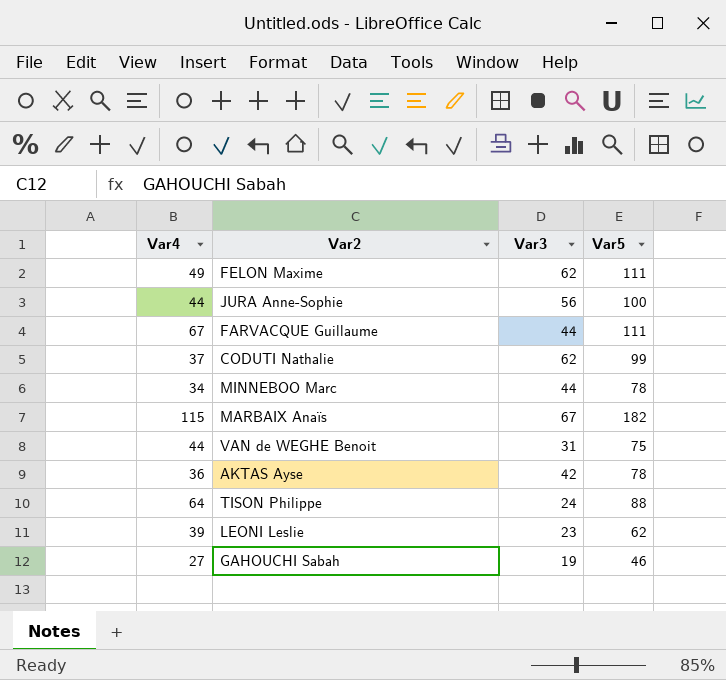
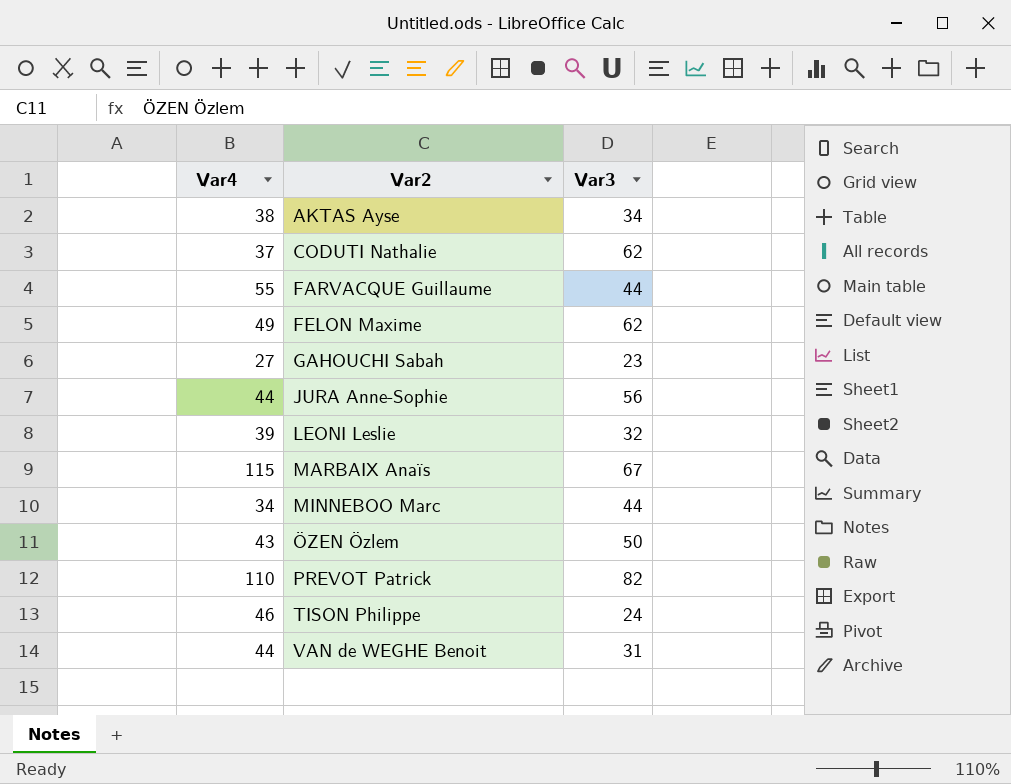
row order: none -> Var2 ascending
column Var5 | formula: [Var4] + [Var3] -> none
AKTAS Ayse | Var4: 36 -> 38
AKTAS Ayse | Var3: 42 -> 34
FARVACQUE Guillaume | Var4: 67 -> 55
GAHOUCHI Sabah | Var3: 19 -> 23
LEONI Leslie | Var3: 23 -> 32
row ÖZEN Özlem: none -> 43 | 50
row PREVOT Patrick: none -> 110 | 82
TISON Philippe | Var4: 64 -> 46

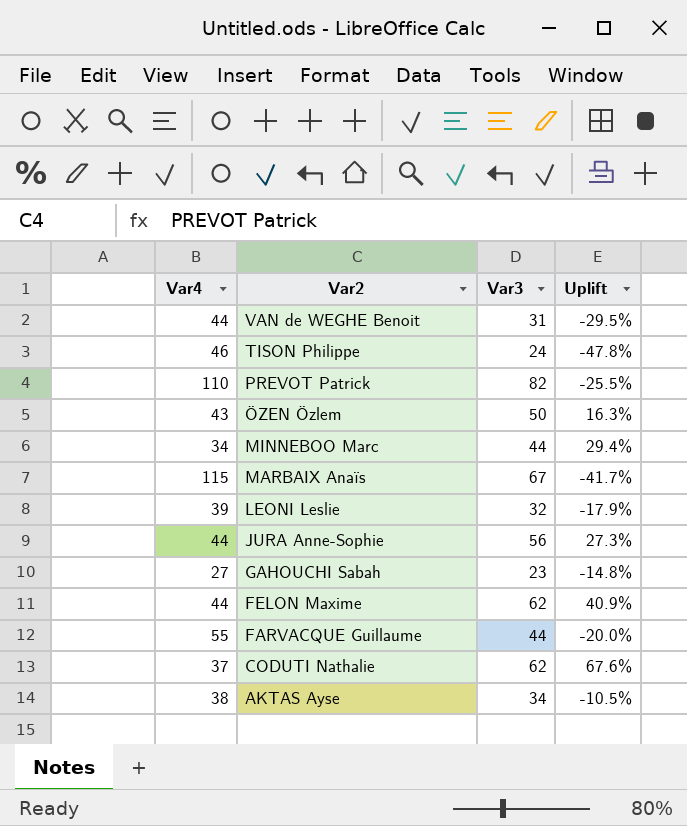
row order: Var2 ascending -> Var2 descending
column Uplift | formula: none -> ([Var3] - [Var4]) / [Var4]
FELON Maxime | Var4: 49 -> 44

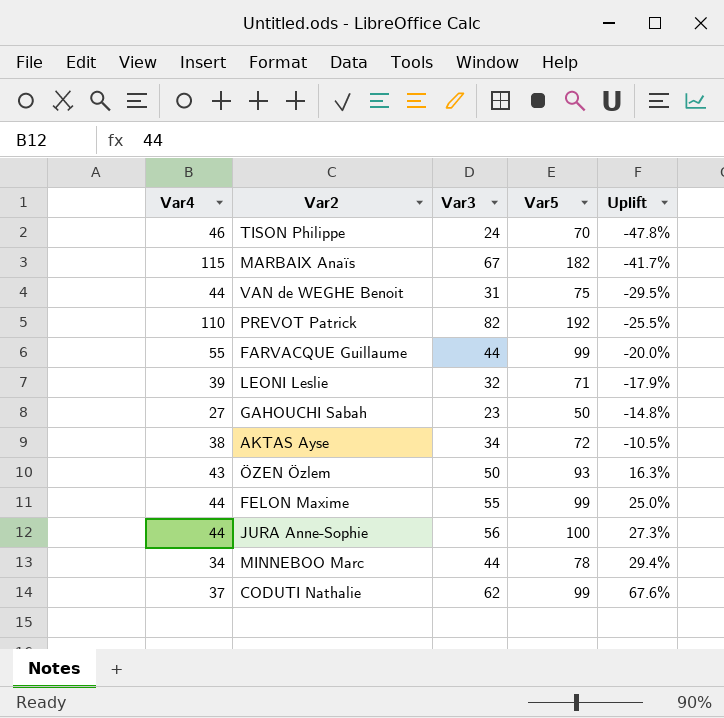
row order: Var2 descending -> Uplift ascending
column Var5 | formula: none -> [Var4] + [Var3]
FELON Maxime | Var3: 62 -> 55
FELON Maxime | Uplift: 40.9% -> 25.0%

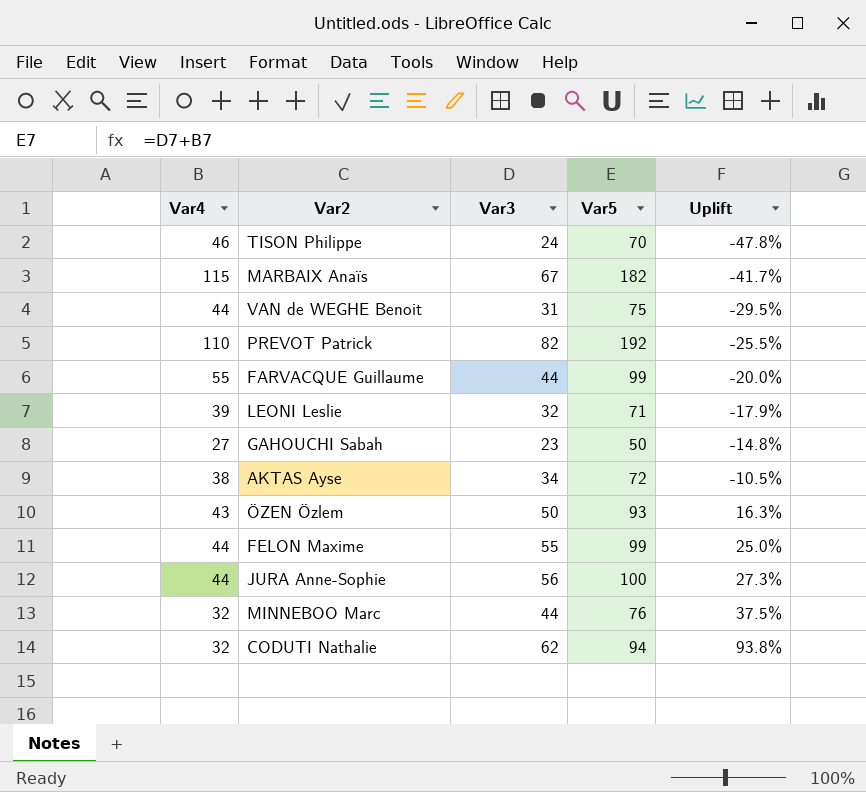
MINNEBOO Marc | Var4: 34 -> 32
MINNEBOO Marc | Var5: 78 -> 76
MINNEBOO Marc | Uplift: 29.4% -> 37.5%
CODUTI Nathalie | Var4: 37 -> 32
CODUTI Nathalie | Var5: 99 -> 94
CODUTI Nathalie | Uplift: 67.6% -> 93.8%

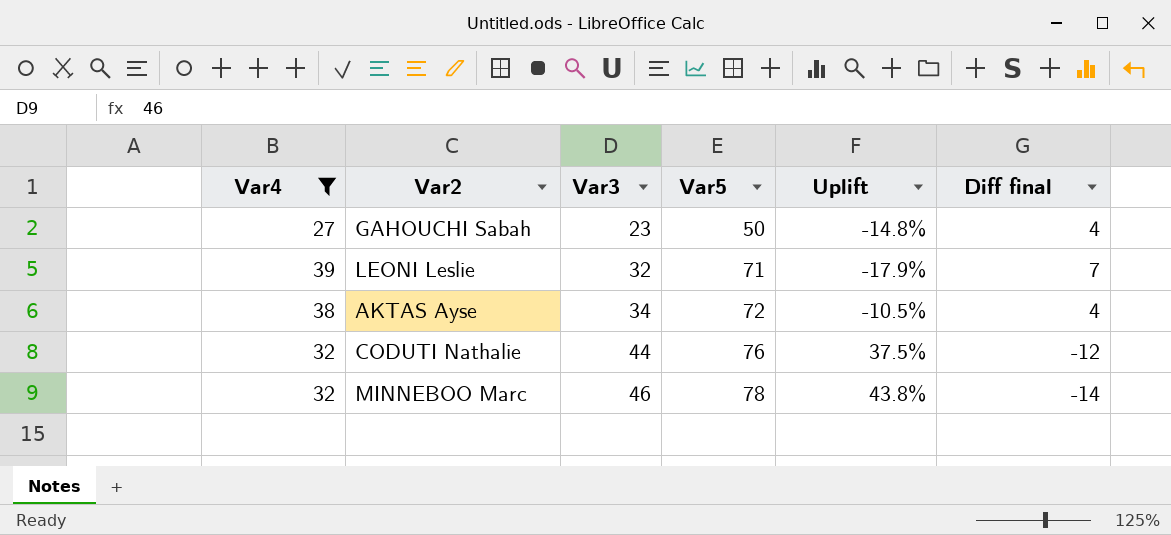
filter: none -> Var4 <= 39
row order: Uplift ascending -> Var3 ascending
column Diff final | formula: none -> [Var4] - [Var3]
CODUTI Nathalie | Var3: 62 -> 44
CODUTI Nathalie | Var5: 94 -> 76
CODUTI Nathalie | Uplift: 93.8% -> 37.5%
MINNEBOO Marc | Var3: 44 -> 46
MINNEBOO Marc | Var5: 76 -> 78
MINNEBOO Marc | Uplift: 37.5% -> 43.8%

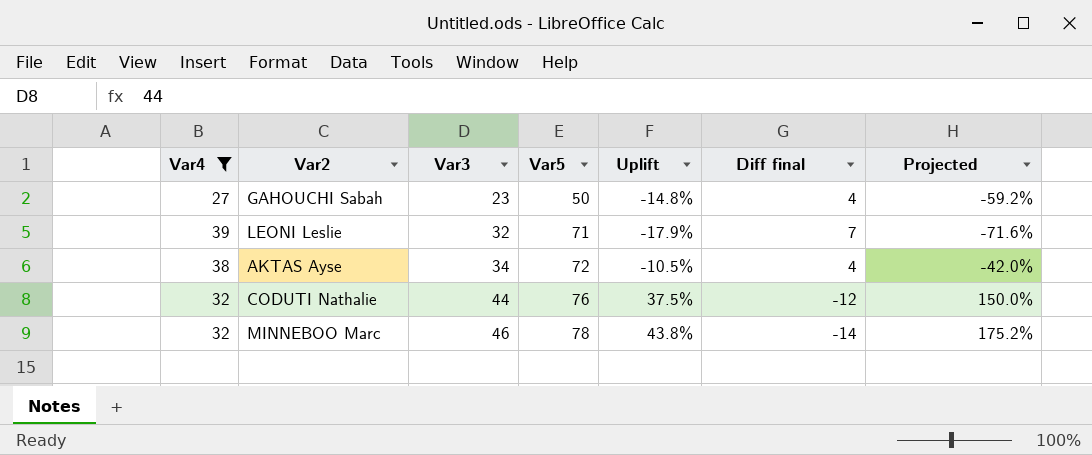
column Projected | formula: none -> [Uplift] * 4

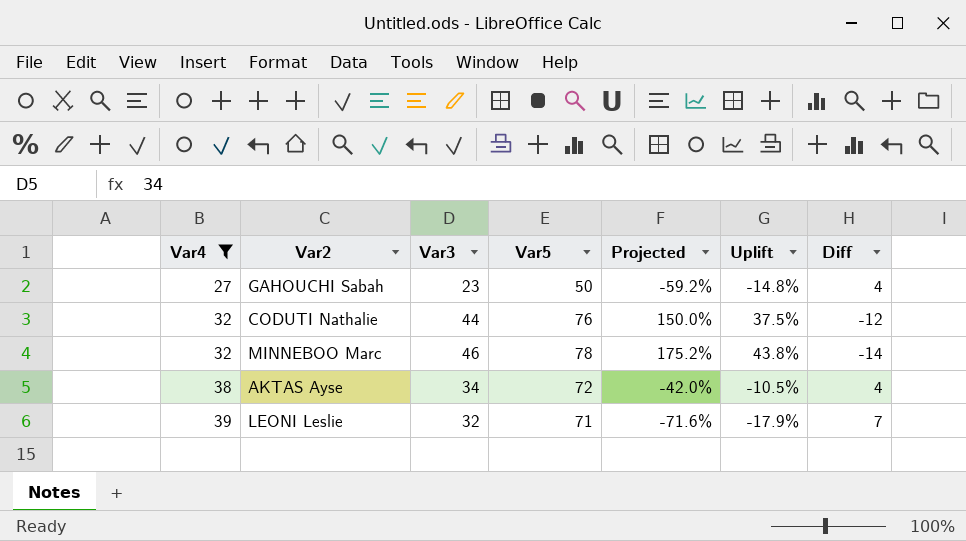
row order: Var3 ascending -> Var4 ascending
column Projected | position: 7 -> 5
column name: Diff final -> Diff

